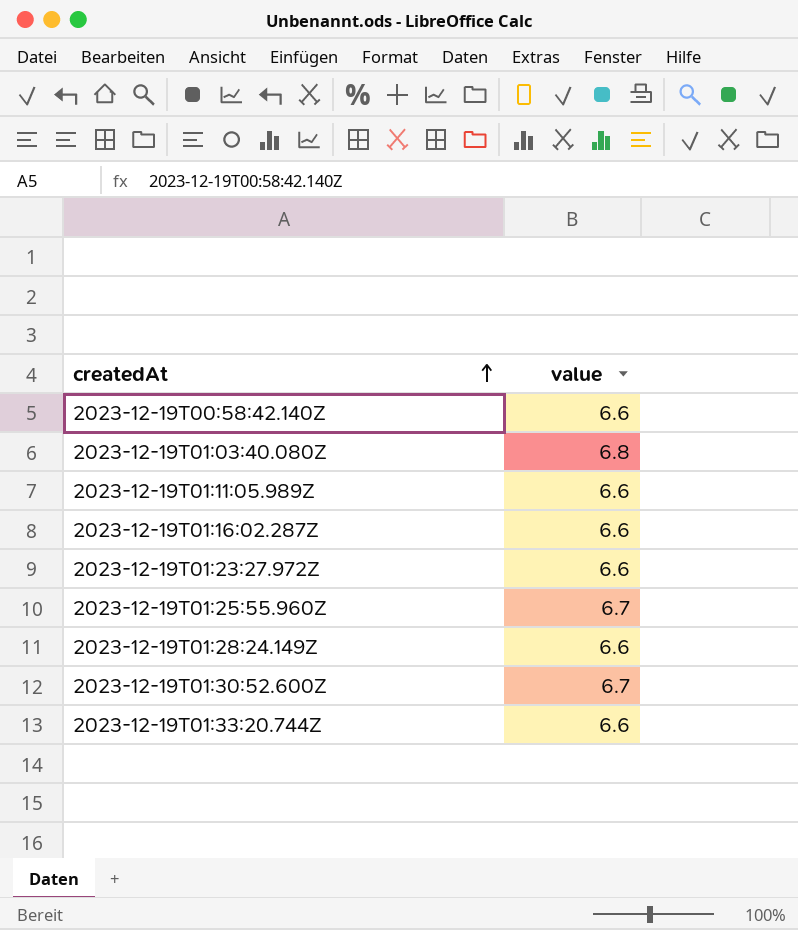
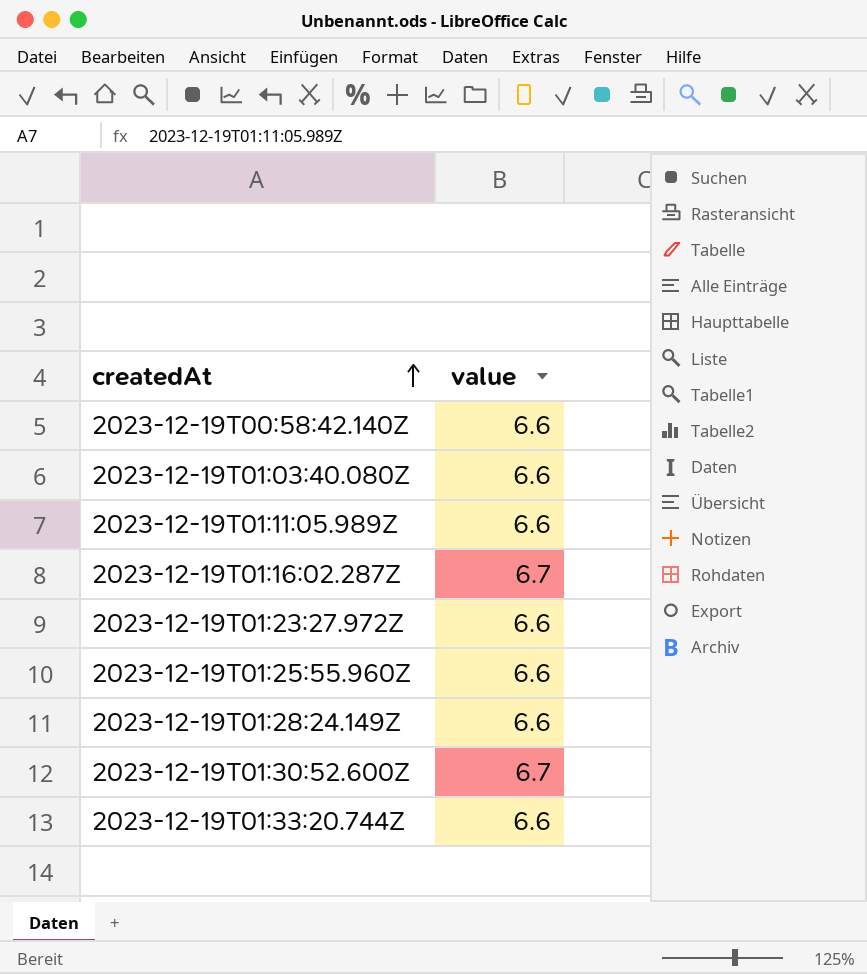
2023-12-19T01:03:40.080Z | value: 6.8 -> 6.6
2023-12-19T01:16:02.287Z | value: 6.6 -> 6.7
2023-12-19T01:25:55.960Z | value: 6.7 -> 6.6

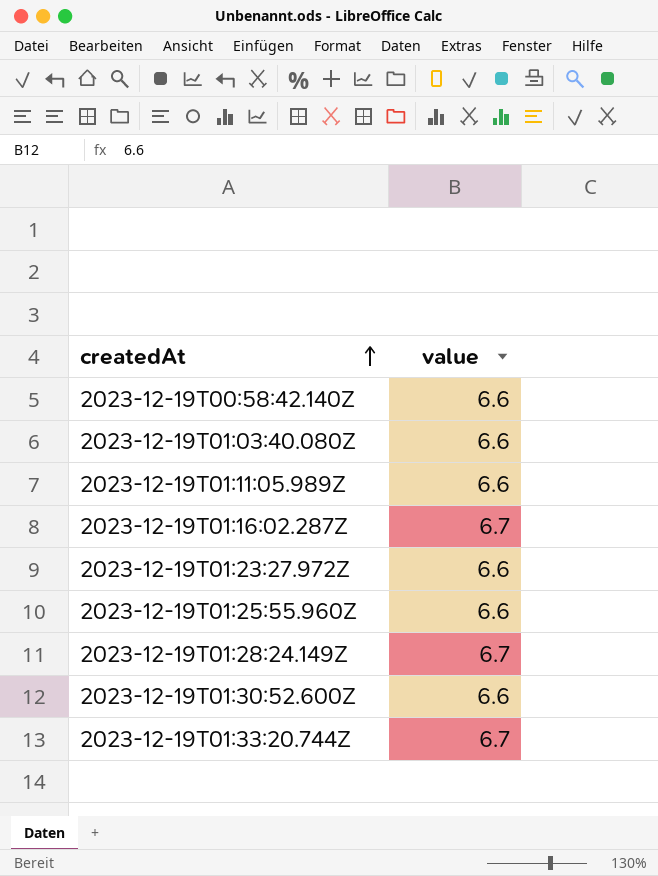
2023-12-19T01:28:24.149Z | value: 6.6 -> 6.7
2023-12-19T01:30:52.600Z | value: 6.7 -> 6.6
2023-12-19T01:33:20.744Z | value: 6.6 -> 6.7

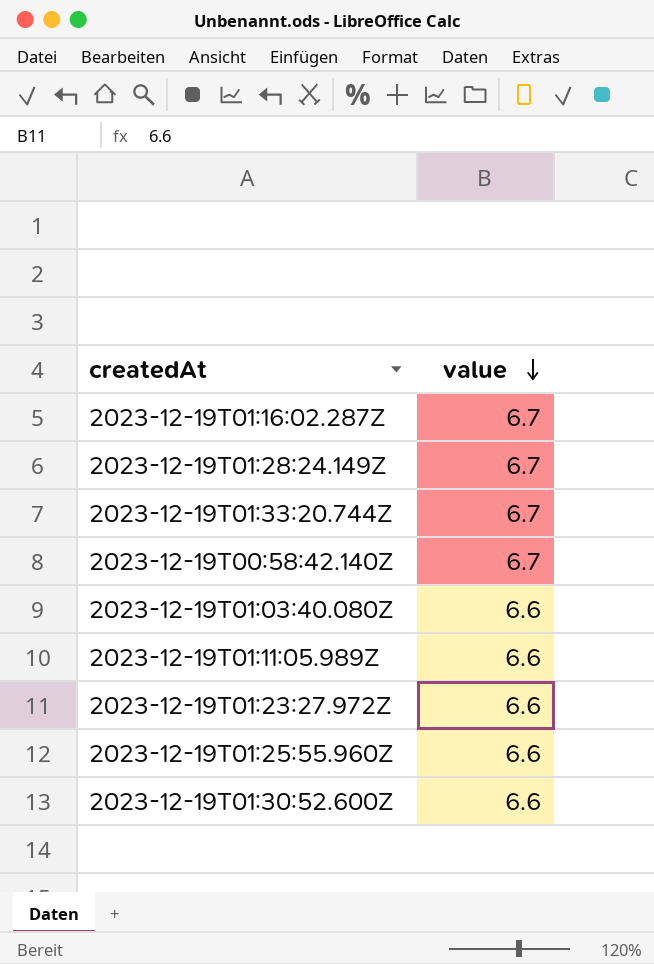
row order: createdAt ascending -> value descending
2023-12-19T00:58:42.140Z | value: 6.6 -> 6.7

